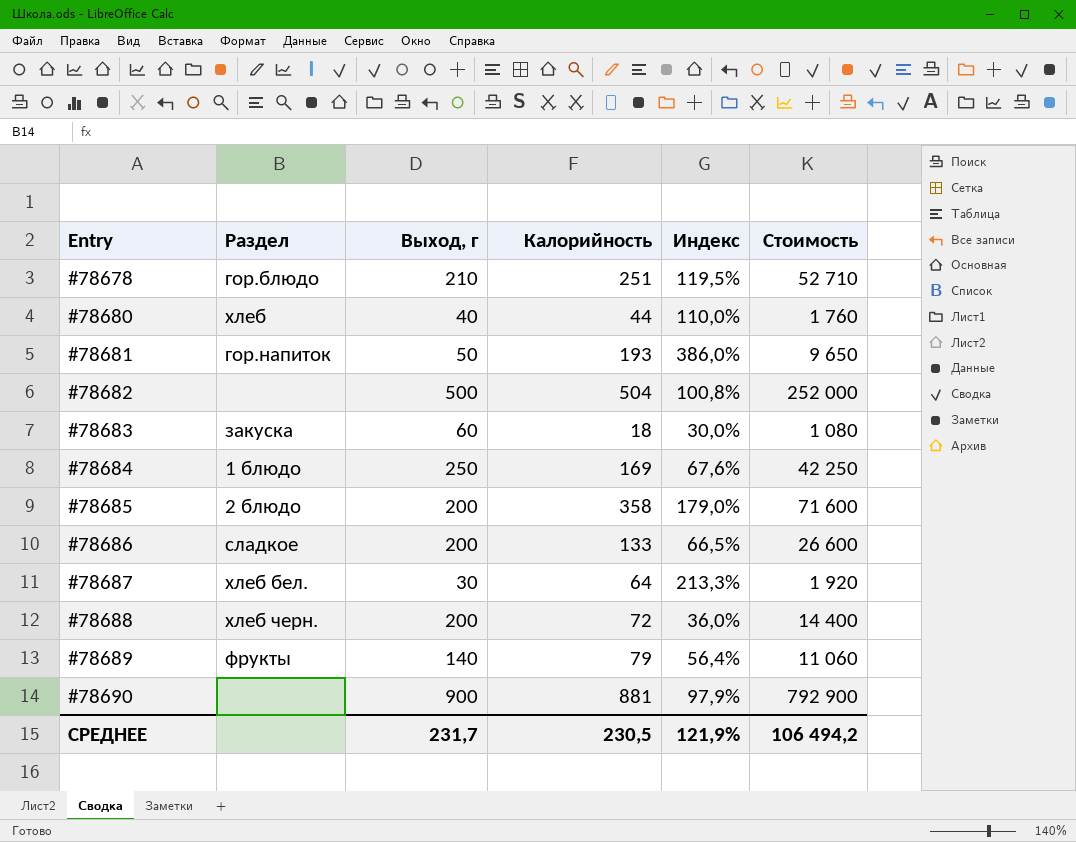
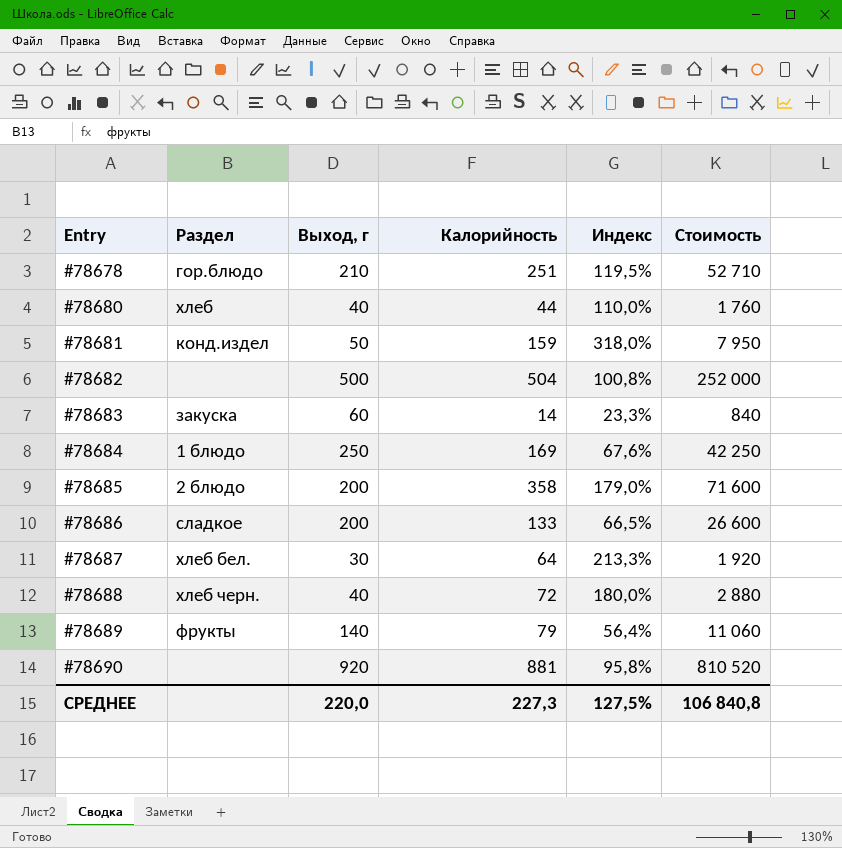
#78681 | Раздел: гор.напиток -> конд.издел
#78681 | Калорийность: 193 -> 159
#78681 | Индекс: 386,0% -> 318,0%
#78681 | Стоимость: 9 650 -> 7 950
#78683 | Калорийность: 18 -> 14
#78683 | Индекс: 30,0% -> 23,3%
#78683 | Стоимость: 1 080 -> 840
#78688 | Выход, г: 200 -> 40
#78688 | Индекс: 36,0% -> 180,0%
#78688 | Стоимость: 14 400 -> 2 880
#78690 | Выход, г: 900 -> 920
#78690 | Индекс: 97,9% -> 95,8%
#78690 | Стоимость: 792 900 -> 810 520
СРЕДНЕЕ | Выход, г: 231,7 -> 220,0
СРЕДНЕЕ | Калорийность: 230,5 -> 227,3
СРЕДНЕЕ | Индекс: 121,9% -> 127,5%
СРЕДНЕЕ | Стоимость: 106 494,2 -> 106 840,8

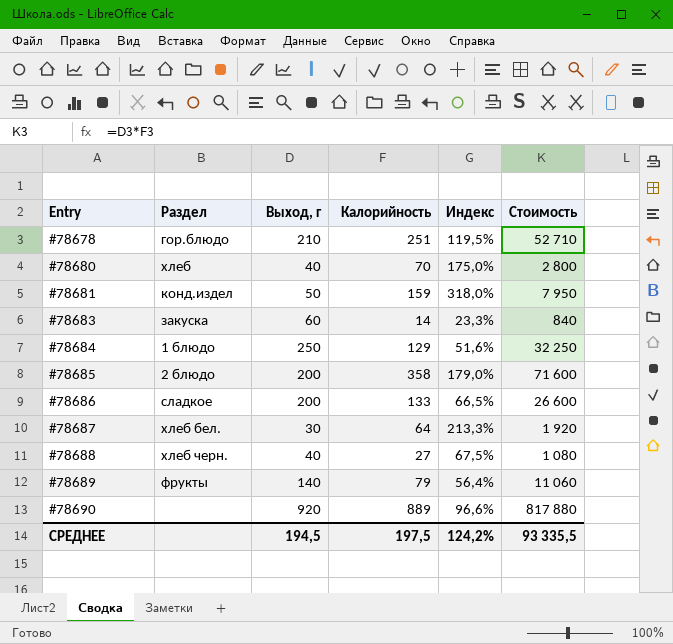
row #78682: none | 500 | 504 | 100,8% | 252 000 -> none
#78680 | Калорийность: 44 -> 70
#78680 | Индекс: 110,0% -> 175,0%
#78680 | Стоимость: 1 760 -> 2 800
#78684 | Калорийность: 169 -> 129
#78684 | Индекс: 67,6% -> 51,6%
#78684 | Стоимость: 42 250 -> 32 250
#78688 | Калорийность: 72 -> 27
#78688 | Индекс: 180,0% -> 67,5%
#78688 | Стоимость: 2 880 -> 1 080
#78690 | Калорийность: 881 -> 889
#78690 | Индекс: 95,8% -> 96,6%
#78690 | Стоимость: 810 520 -> 817 880
СРЕДНЕЕ | Выход, г: 220,0 -> 194,5
СРЕДНЕЕ | Калорийность: 227,3 -> 197,5
СРЕДНЕЕ | Индекс: 127,5% -> 124,2%
СРЕДНЕЕ | Стоимость: 106 840,8 -> 93 335,5

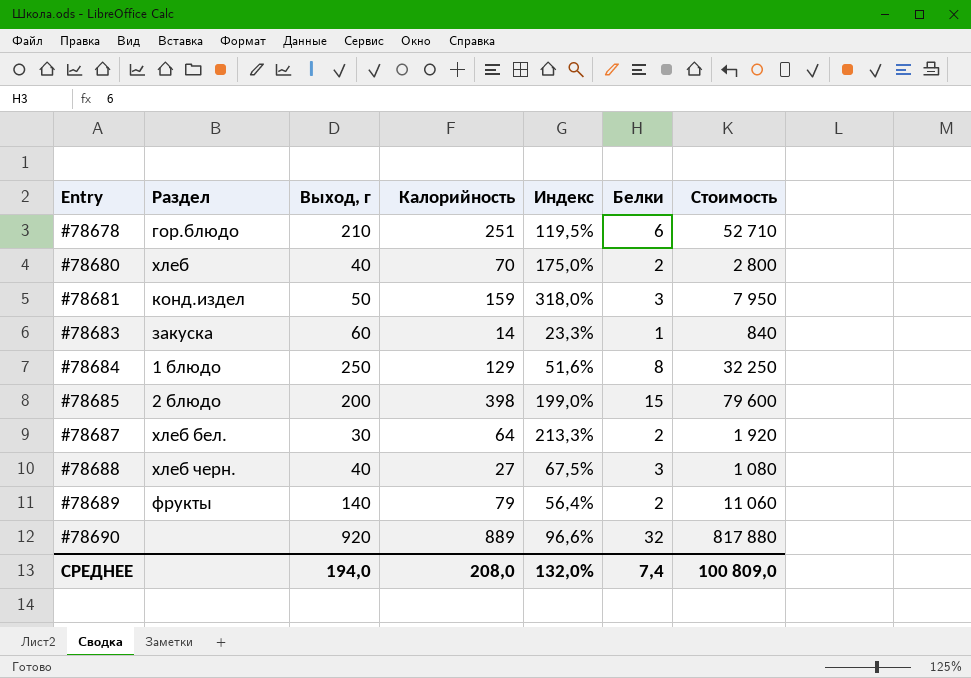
column Белки | position: none -> 6
row #78686: сладкое | 200 | 133 | 66,5% | 26 600 -> none
#78685 | Калорийность: 358 -> 398
#78685 | Индекс: 179,0% -> 199,0%
#78685 | Стоимость: 71 600 -> 79 600
СРЕДНЕЕ | Выход, г: 194,5 -> 194,0
СРЕДНЕЕ | Калорийность: 197,5 -> 208,0
СРЕДНЕЕ | Индекс: 124,2% -> 132,0%
СРЕДНЕЕ | Стоимость: 93 335,5 -> 100 809,0

